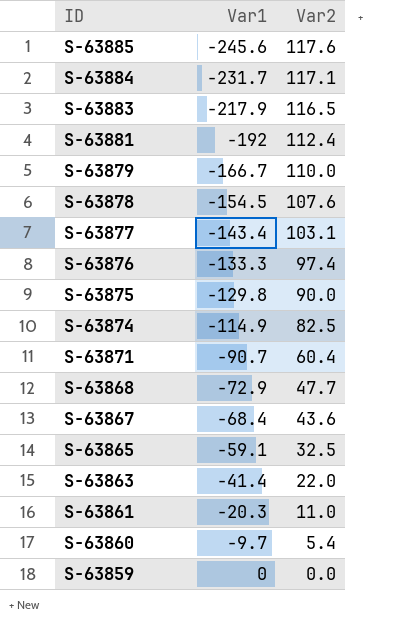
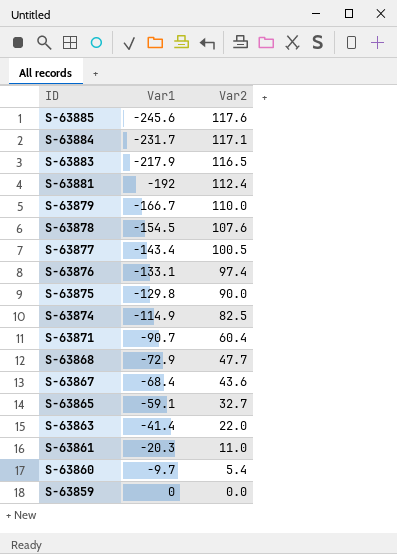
S-63877 | Var2: 103.1 -> 100.5
S-63876 | Var1: -133.3 -> -133.1
S-63865 | Var2: 32.5 -> 32.7

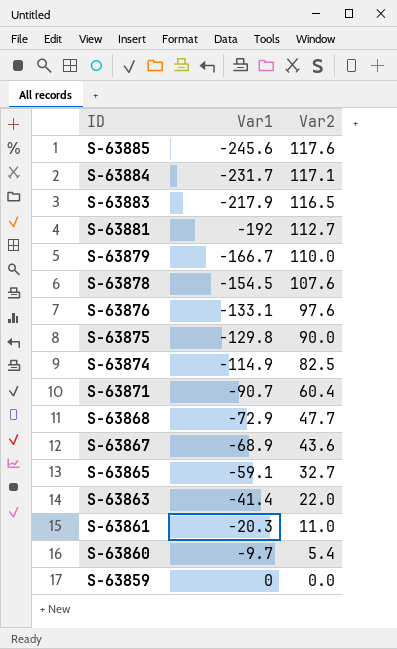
row S-63877: -143.4 | 100.5 -> none
S-63881 | Var2: 112.4 -> 112.7
S-63876 | Var2: 97.4 -> 97.6
S-63867 | Var1: -68.4 -> -68.9

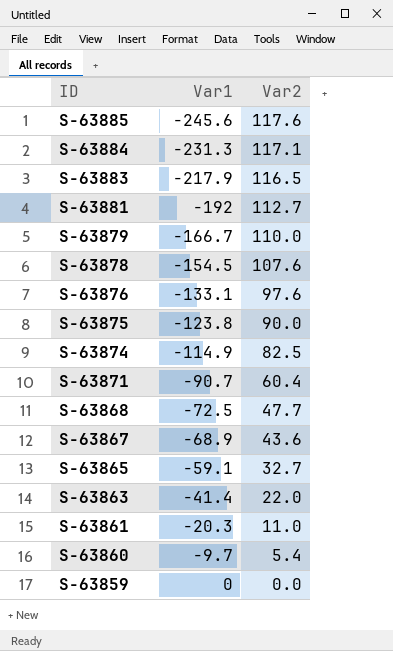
S-63884 | Var1: -231.7 -> -231.3
S-63875 | Var1: -129.8 -> -123.8
S-63868 | Var1: -72.9 -> -72.5

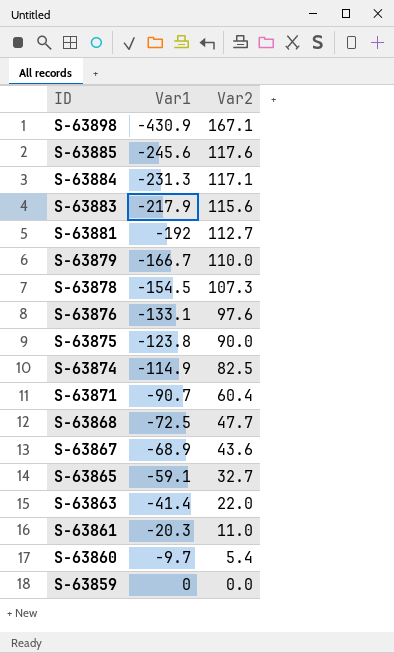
row S-63898: none -> -430.9 | 167.1
S-63883 | Var2: 116.5 -> 115.6
S-63878 | Var2: 107.6 -> 107.3

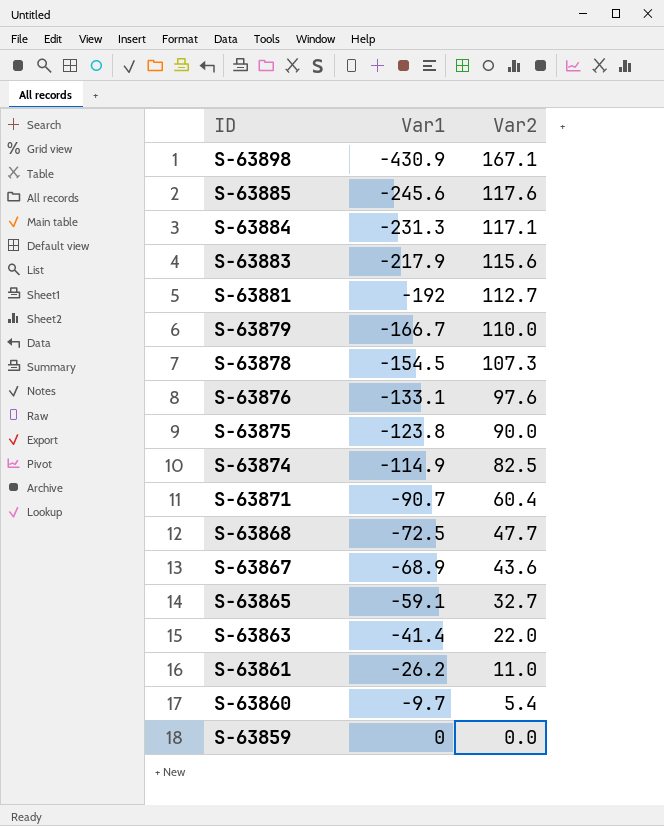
S-63861 | Var1: -20.3 -> -26.2

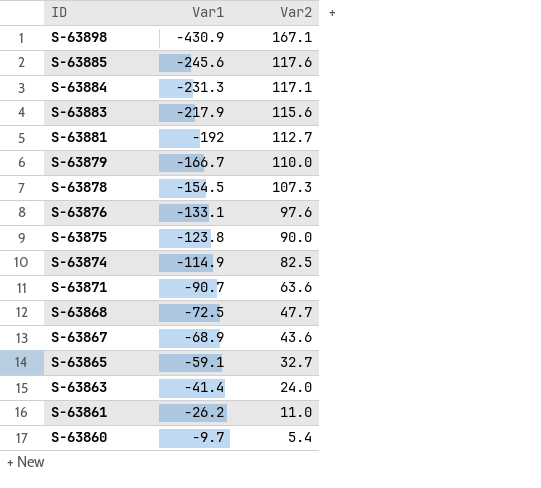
row S-63859: 0 | 0.0 -> none
S-63871 | Var2: 60.4 -> 63.6
S-63863 | Var2: 22.0 -> 24.0

